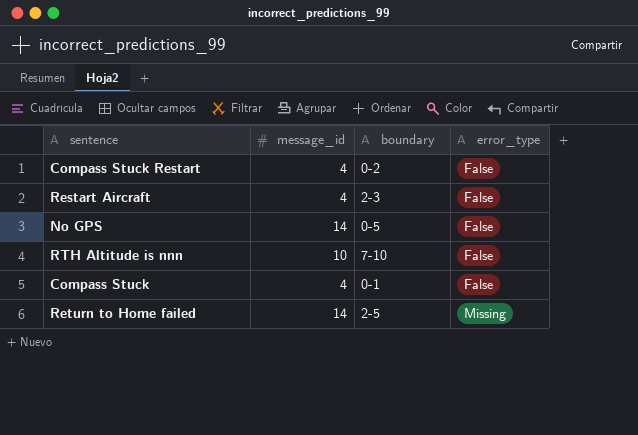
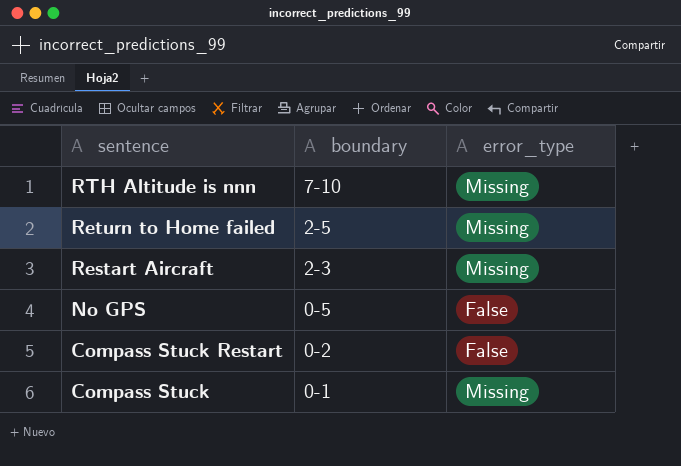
row order: error_type ascending -> sentence descending
column message_id | position: 2 -> none
RTH Altitude is nnn | error_type: False -> Missing
Restart Aircraft | error_type: False -> Missing
Compass Stuck | error_type: False -> Missing

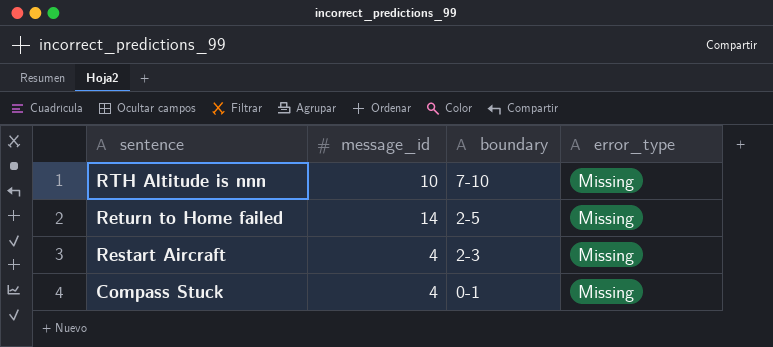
column message_id | position: none -> 2
row No GPS: 0-5 | False -> none
row Compass Stuck Restart: 0-2 | False -> none

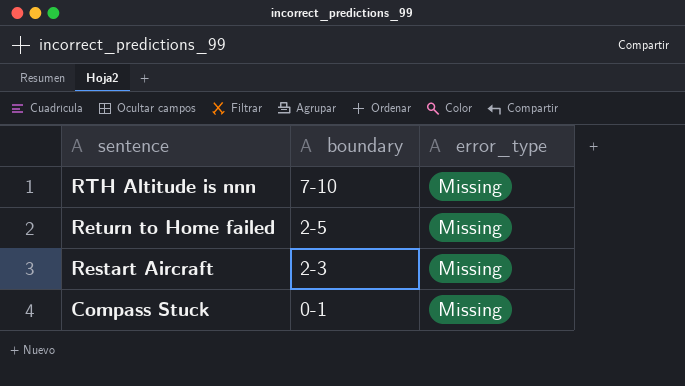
column message_id | position: 2 -> none

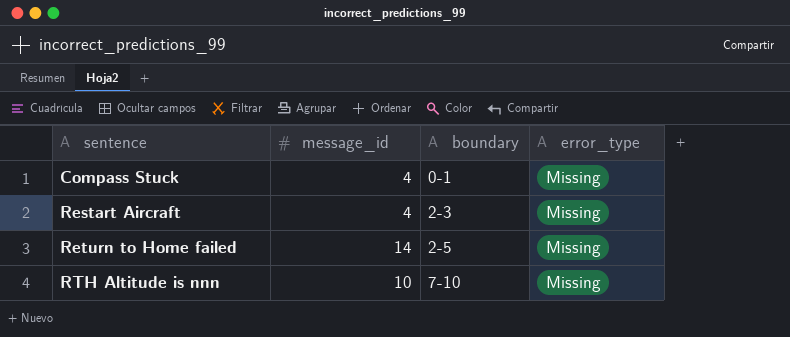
row order: sentence descending -> sentence ascending
column message_id | position: none -> 2

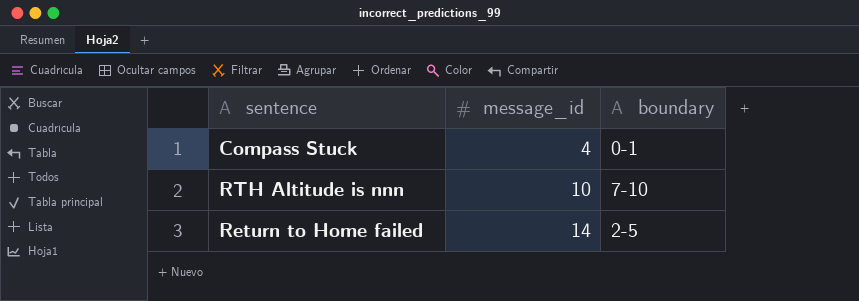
row order: sentence ascending -> message_id ascending
column error_type | position: 4 -> none
row Restart Aircraft: 4 | 2-3 | Missing -> none

